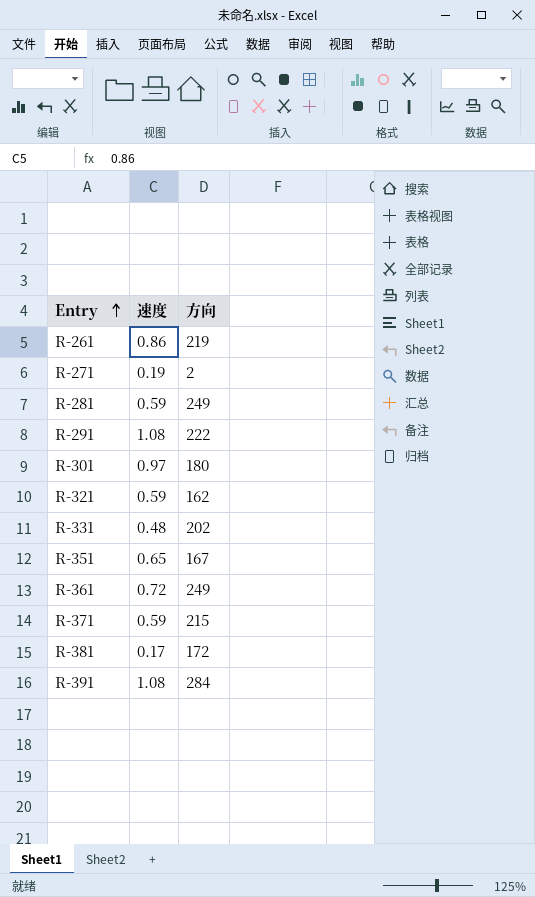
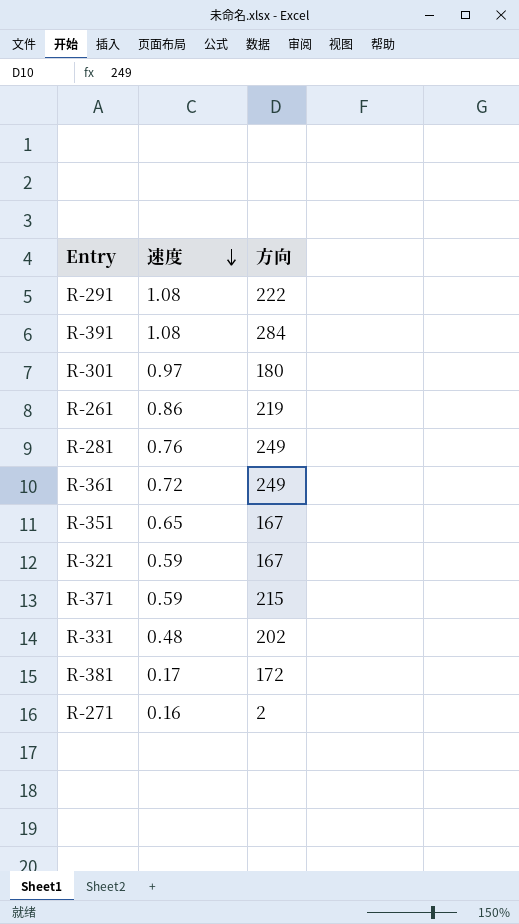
row order: Entry ascending -> 速度 descending
R-281 | 速度: 0.59 -> 0.76
R-321 | 方向: 162 -> 167
R-271 | 速度: 0.19 -> 0.16

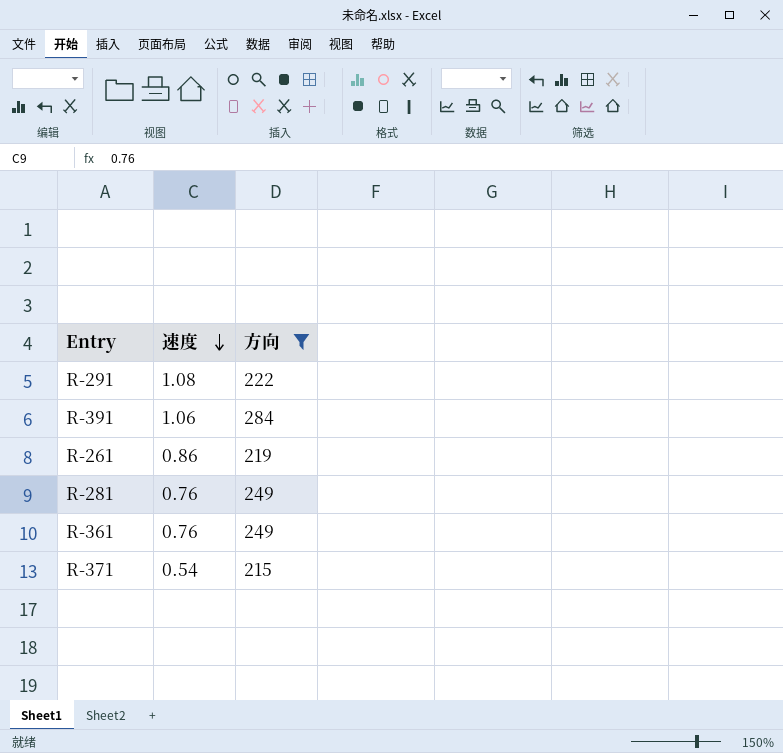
filter: none -> 方向 >= 215
R-391 | 速度: 1.08 -> 1.06
R-361 | 速度: 0.72 -> 0.76
R-371 | 速度: 0.59 -> 0.54

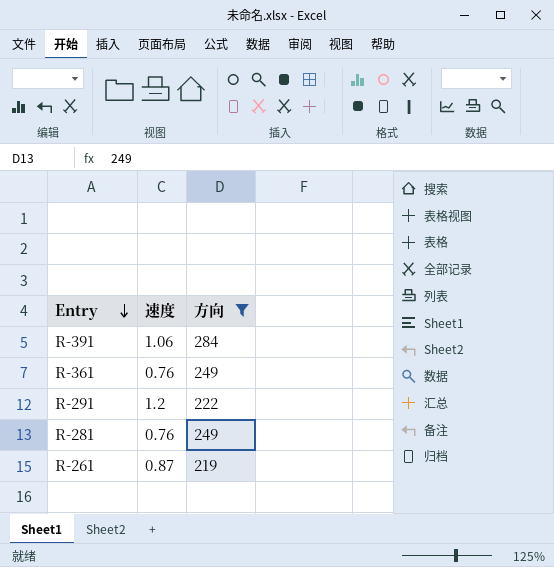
row order: 速度 descending -> Entry descending
row R-371: 0.54 | 215 -> none
R-291 | 速度: 1.08 -> 1.2
R-261 | 速度: 0.86 -> 0.87

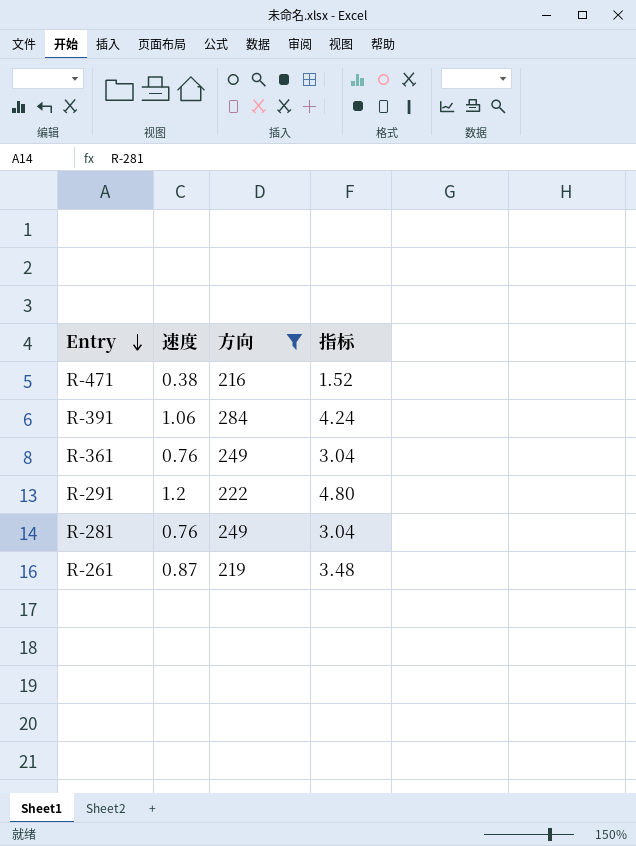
column 指标 | formula: none -> [速度] * 4
row R-471: none -> 0.38 | 216 | 1.52

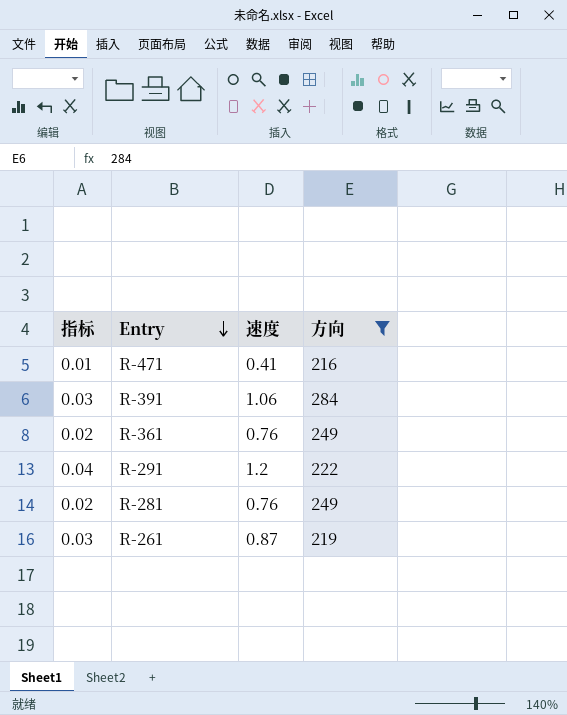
column 指标 | formula: [速度] * 4 -> [速度] * 0.03
column 指标 | position: 4 -> 1
R-471 | 速度: 0.38 -> 0.41

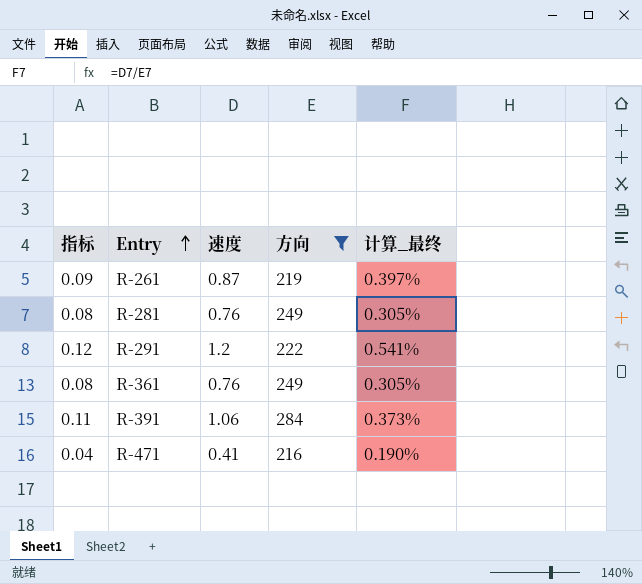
row order: Entry descending -> Entry ascending
column 指标 | formula: [速度] * 0.03 -> [速度] * 0.1
column 计算_最终 | formula: none -> [速度] / [方向]

